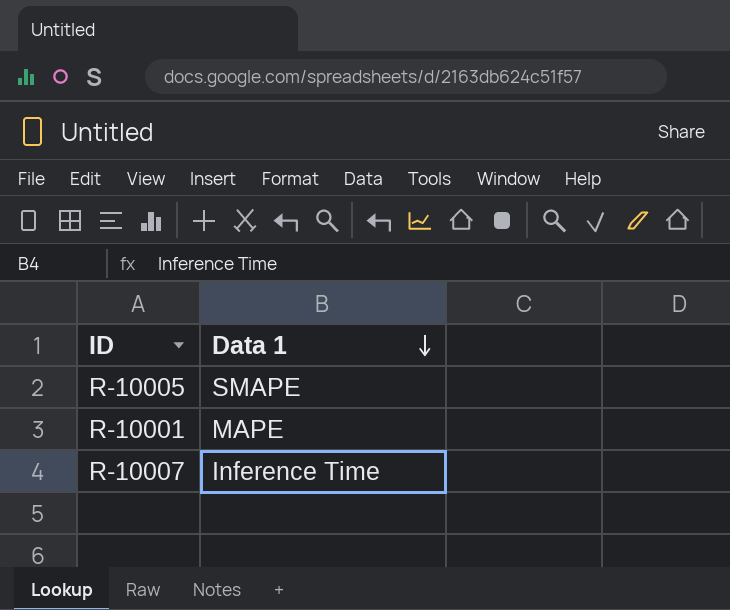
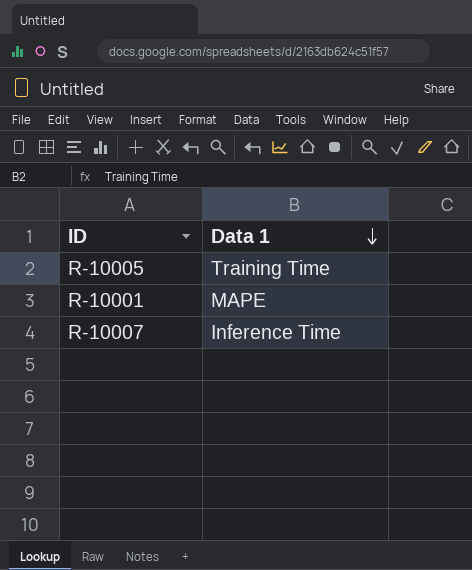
R-10005 | Data 1: SMAPE -> Training Time

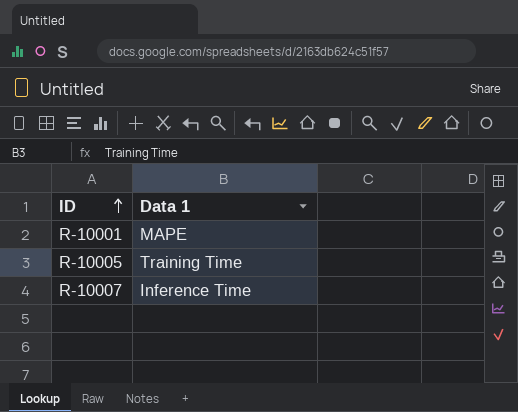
row order: Data 1 descending -> ID ascending

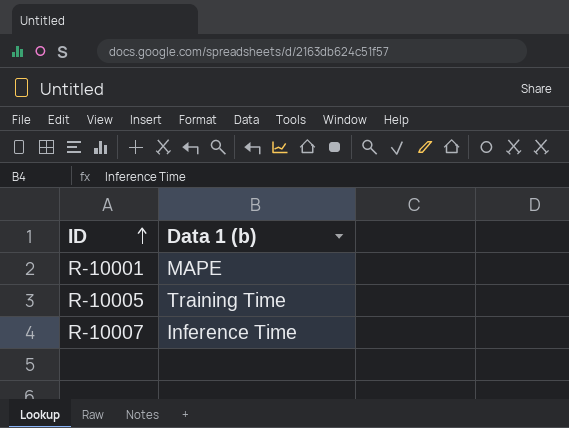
column name: Data 1 -> Data 1 (b)

